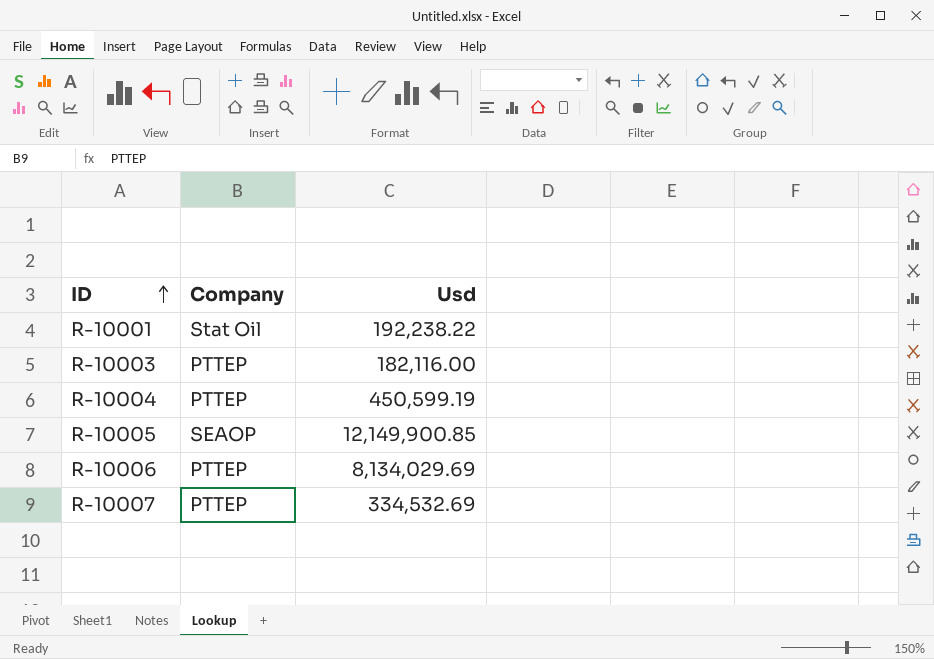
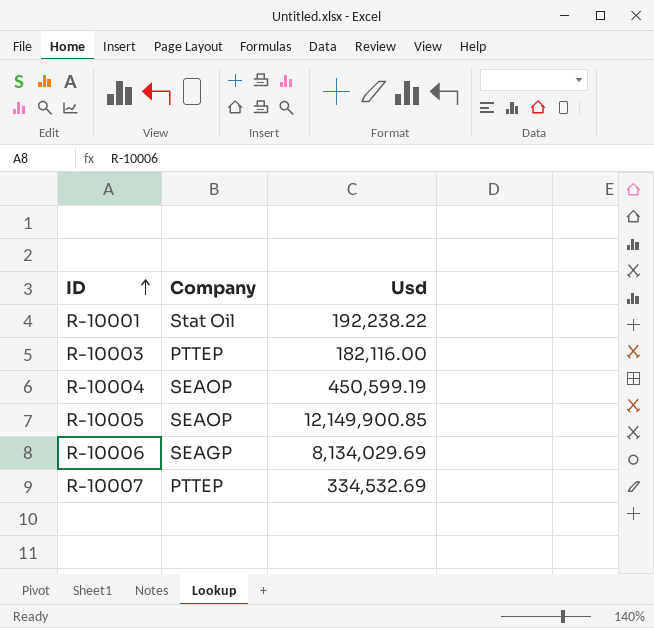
R-10004 | Company: PTTEP -> SEAOP
R-10006 | Company: PTTEP -> SEAGP

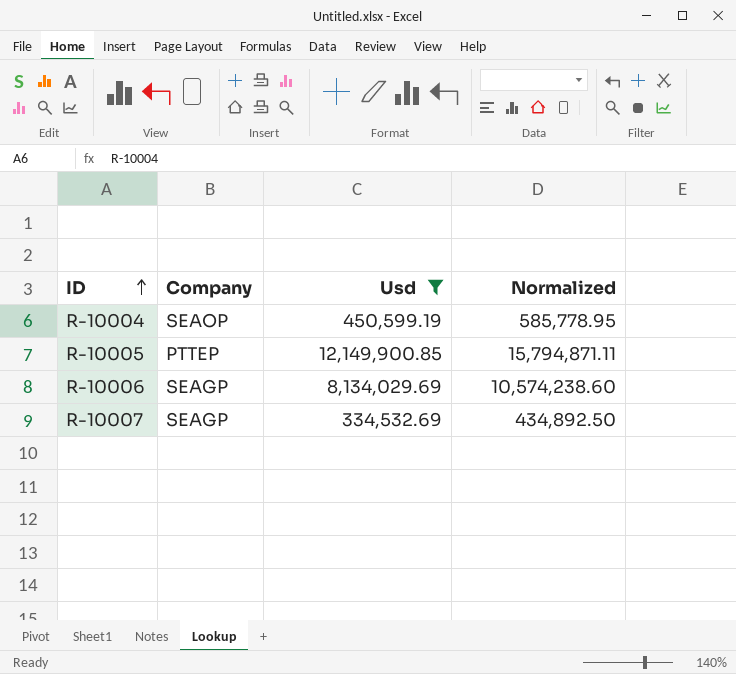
filter: none -> Usd >= 334,532.69
column Normalized | formula: none -> [Usd] * 1.3
R-10005 | Company: SEAOP -> PTTEP
R-10007 | Company: PTTEP -> SEAGP

